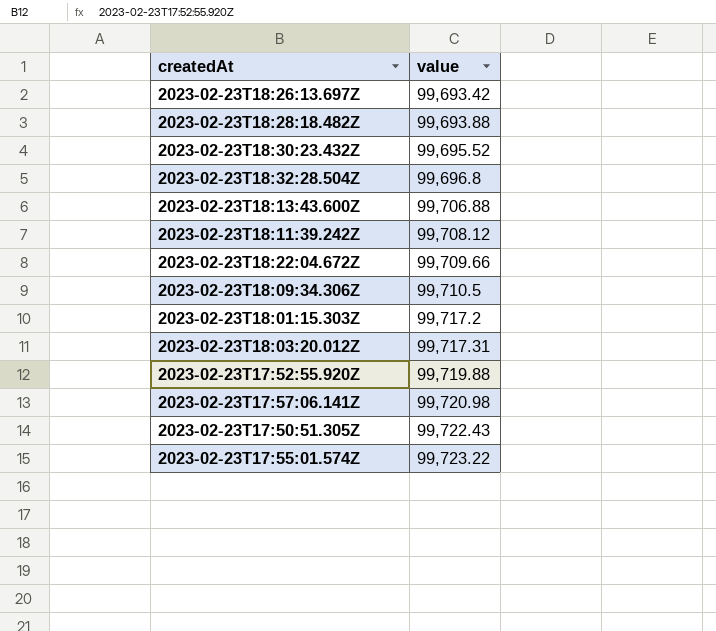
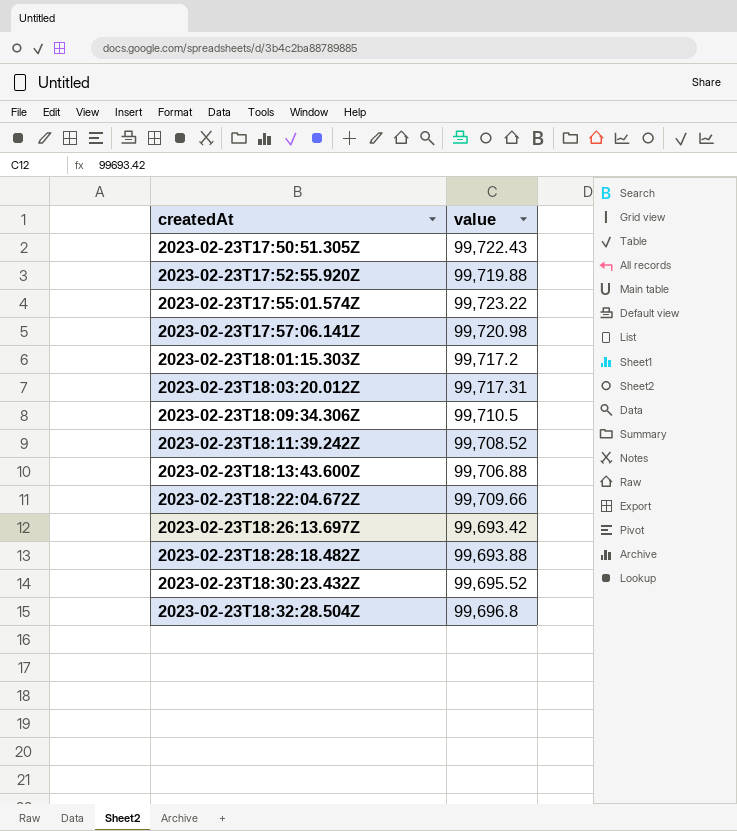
row order: value ascending -> createdAt ascending
2023-02-23T18:11:39.242Z | value: 99,708.12 -> 99,708.52

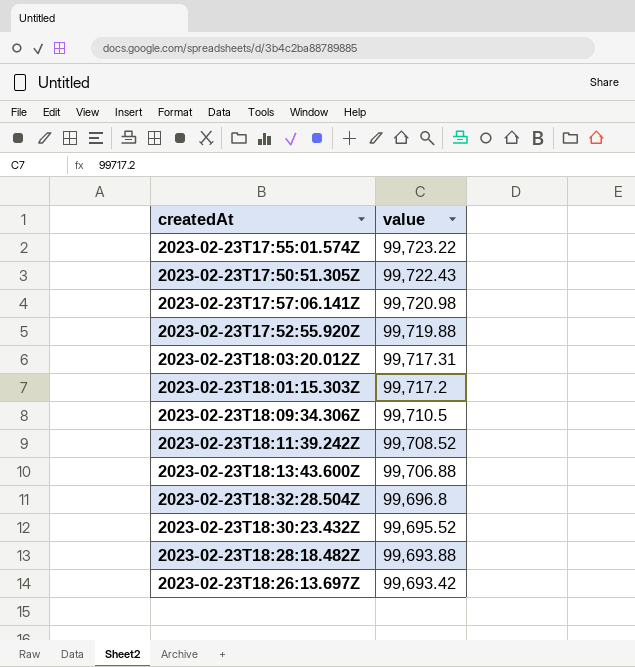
row order: createdAt ascending -> value descending
row 2023-02-23T18:22:04.672Z: 99,709.66 -> none

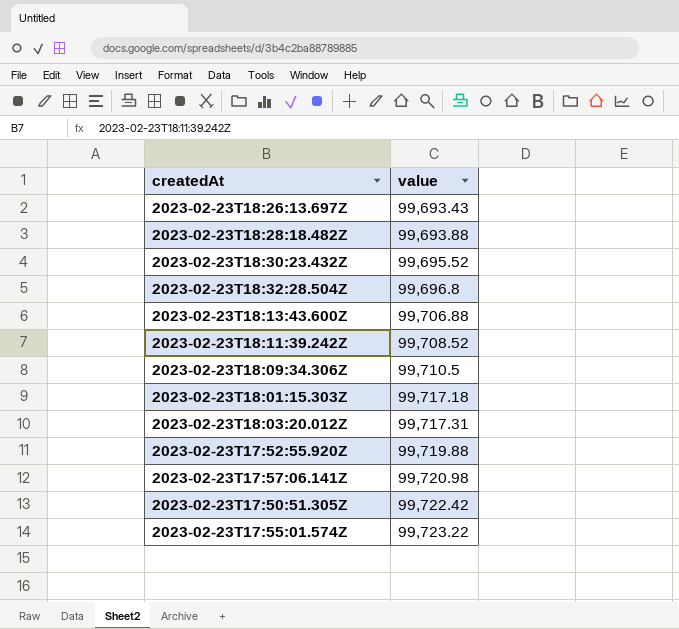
row order: value descending -> value ascending
2023-02-23T18:26:13.697Z | value: 99,693.42 -> 99,693.43
2023-02-23T18:01:15.303Z | value: 99,717.2 -> 99,717.18
2023-02-23T17:50:51.305Z | value: 99,722.43 -> 99,722.42

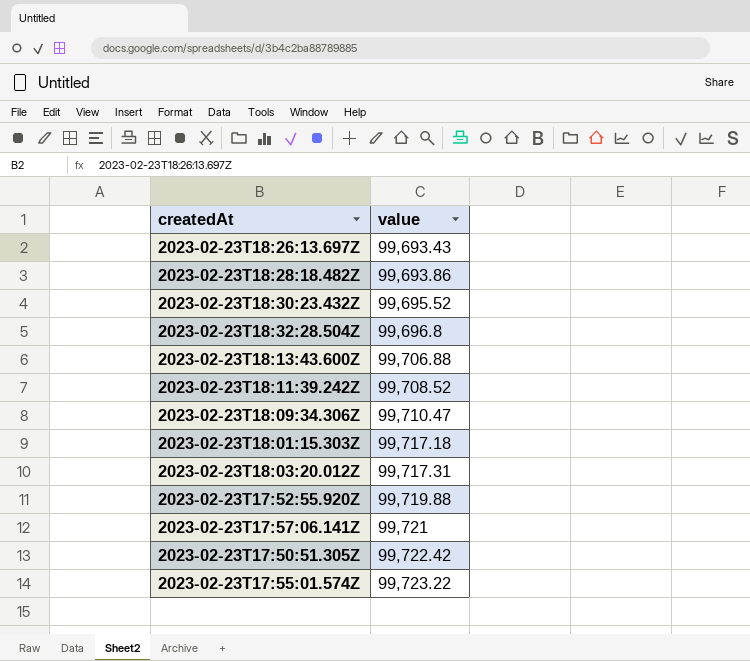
2023-02-23T18:28:18.482Z | value: 99,693.88 -> 99,693.86
2023-02-23T18:09:34.306Z | value: 99,710.5 -> 99,710.47
2023-02-23T17:57:06.141Z | value: 99,720.98 -> 99,721

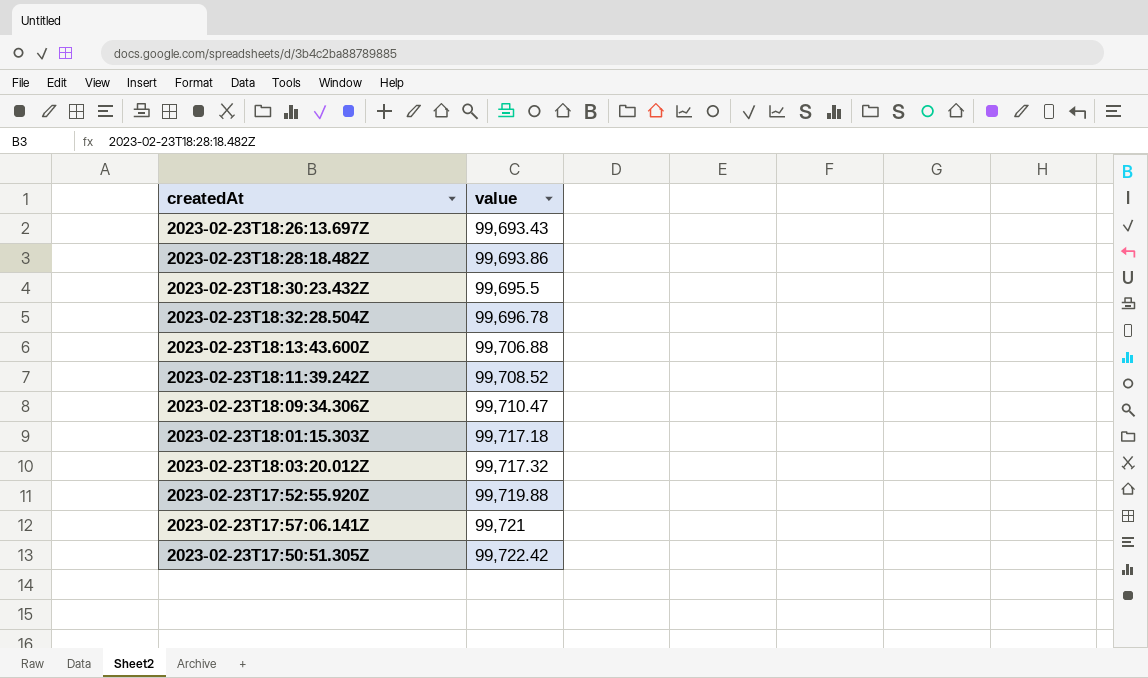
row 2023-02-23T17:55:01.574Z: 99,723.22 -> none
2023-02-23T18:30:23.432Z | value: 99,695.52 -> 99,695.5
2023-02-23T18:32:28.504Z | value: 99,696.8 -> 99,696.78
2023-02-23T18:03:20.012Z | value: 99,717.31 -> 99,717.32

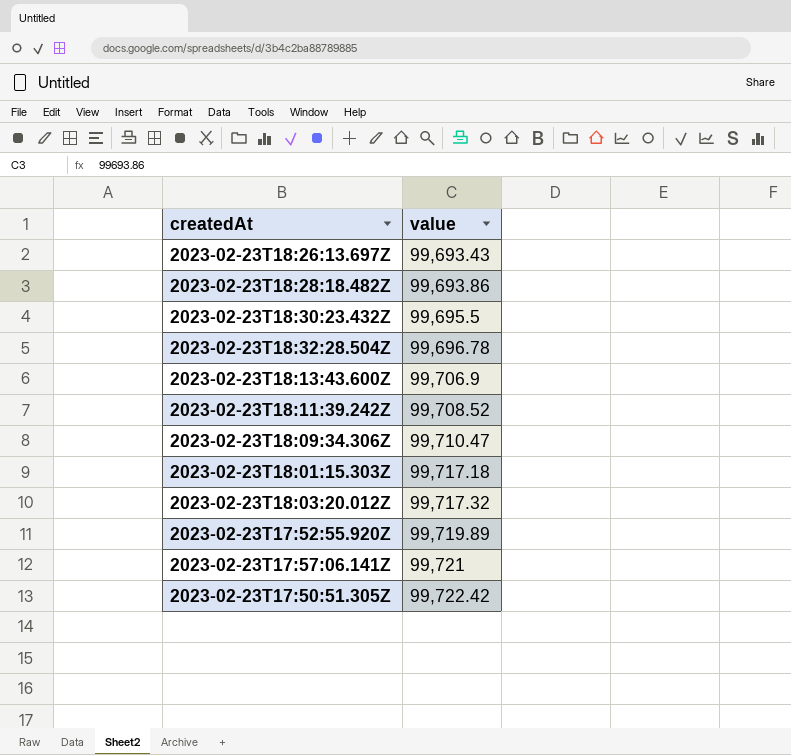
2023-02-23T18:13:43.600Z | value: 99,706.88 -> 99,706.9
2023-02-23T17:52:55.920Z | value: 99,719.88 -> 99,719.89

